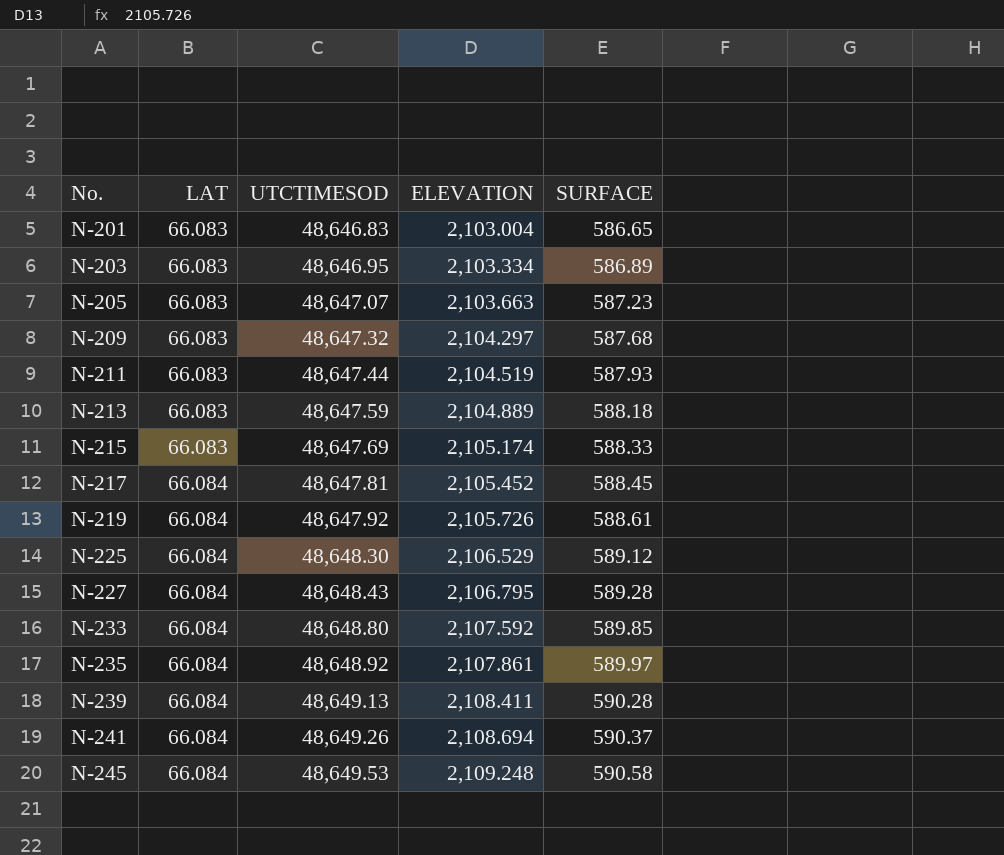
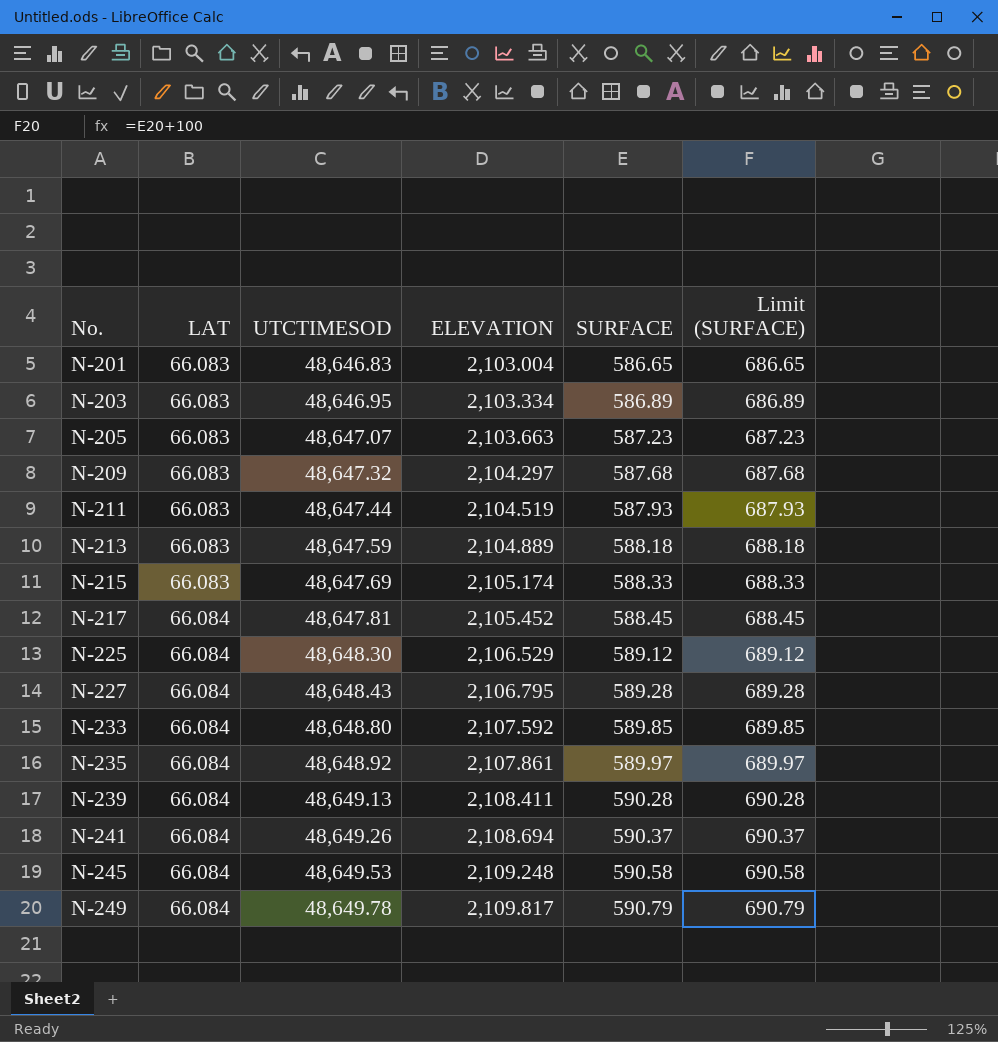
column Limit (SURFACE) | formula: none -> [SURFACE] + 100
row N-219: 66.084 | 48,647.92 | 2,105.726 | 588.61 -> none
row N-249: none -> 66.084 | 48,649.78 | 2,109.817 | 590.79 | 690.79

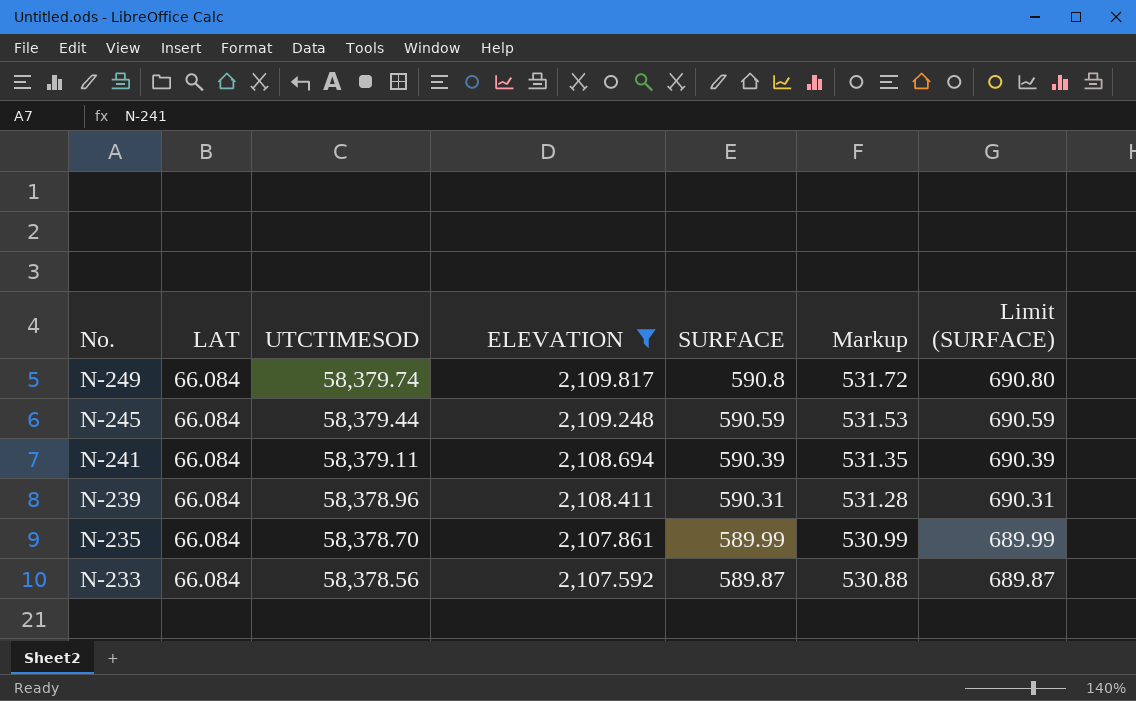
filter: none -> ELEVATION >= 2,107.592
row order: No. ascending -> No. descending
column Markup | formula: none -> [SURFACE] * 0.9
N-249 | UTCTIMESOD: 48,649.78 -> 58,379.74
N-249 | SURFACE: 590.79 -> 590.8
N-249 | Limit (SURFACE): 690.79 -> 690.80
N-245 | UTCTIMESOD: 48,649.53 -> 58,379.44
N-245 | SURFACE: 590.58 -> 590.59
N-245 | Limit (SURFACE): 690.58 -> 690.59
N-241 | UTCTIMESOD: 48,649.26 -> 58,379.11
N-241 | SURFACE: 590.37 -> 590.39
N-241 | Limit (SURFACE): 690.37 -> 690.39
N-239 | UTCTIMESOD: 48,649.13 -> 58,378.96
N-239 | SURFACE: 590.28 -> 590.31
N-239 | Limit (SURFACE): 690.28 -> 690.31
N-235 | UTCTIMESOD: 48,648.92 -> 58,378.70
N-235 | SURFACE: 589.97 -> 589.99
N-235 | Limit (SURFACE): 689.97 -> 689.99
N-233 | UTCTIMESOD: 48,648.80 -> 58,378.56
N-233 | SURFACE: 589.85 -> 589.87
N-233 | Limit (SURFACE): 689.85 -> 689.87

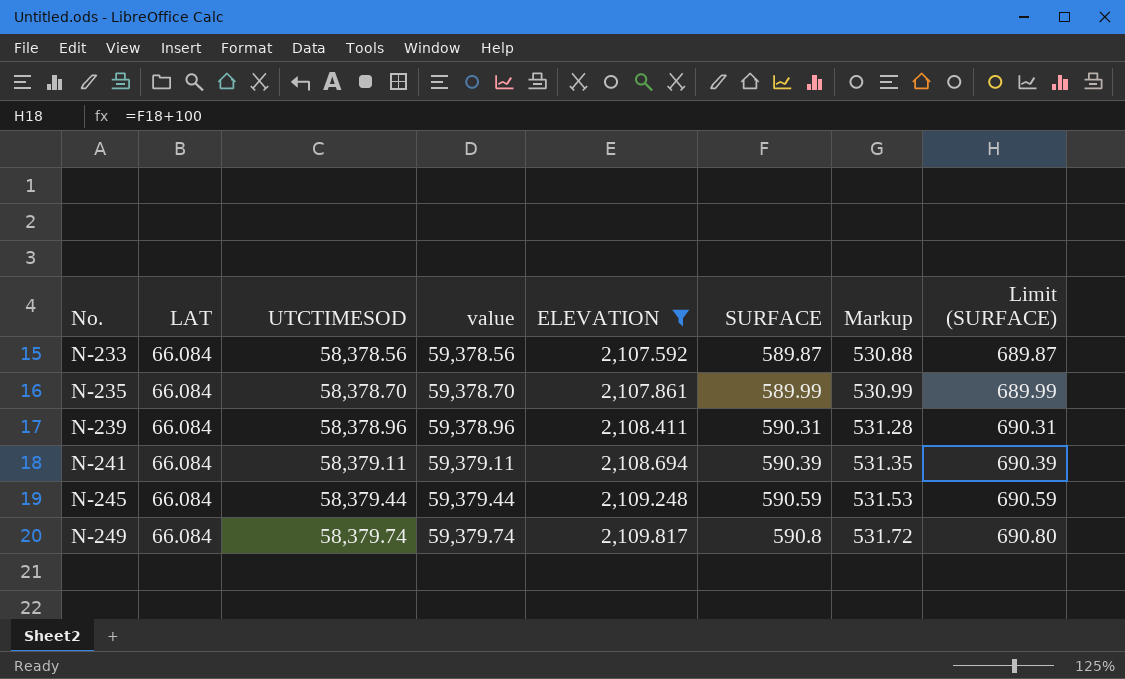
row order: No. descending -> No. ascending
column value | formula: none -> [UTCTIMESOD] + 1000

